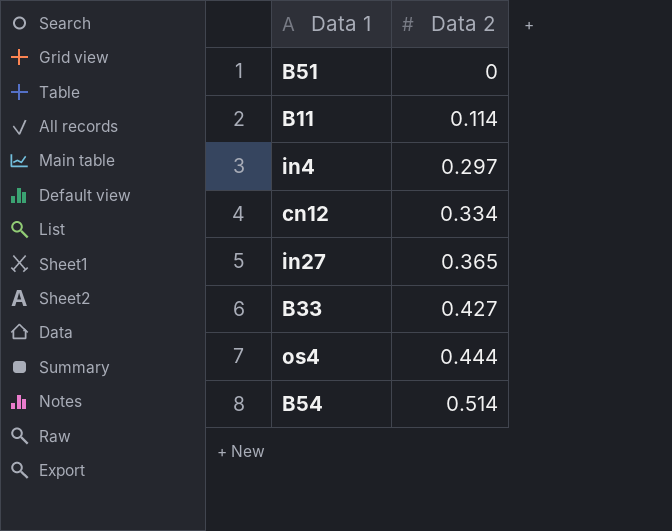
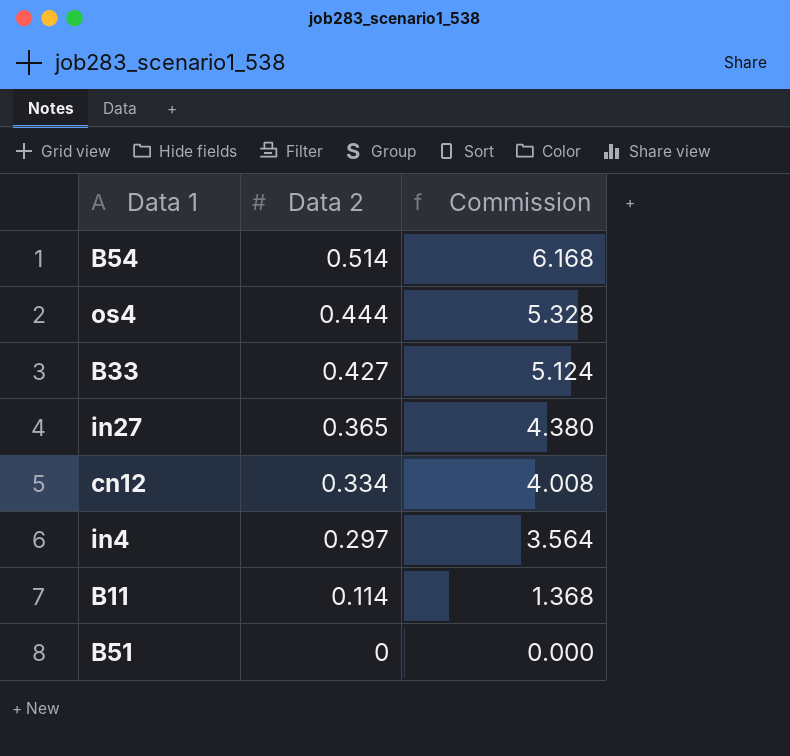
row order: Data 2 ascending -> Data 2 descending
column Commission | formula: none -> [Data 2] * 12

